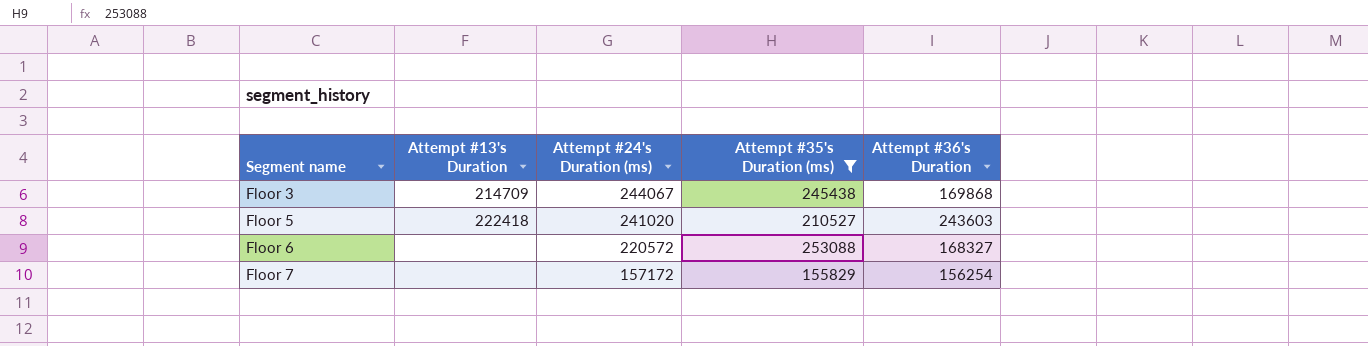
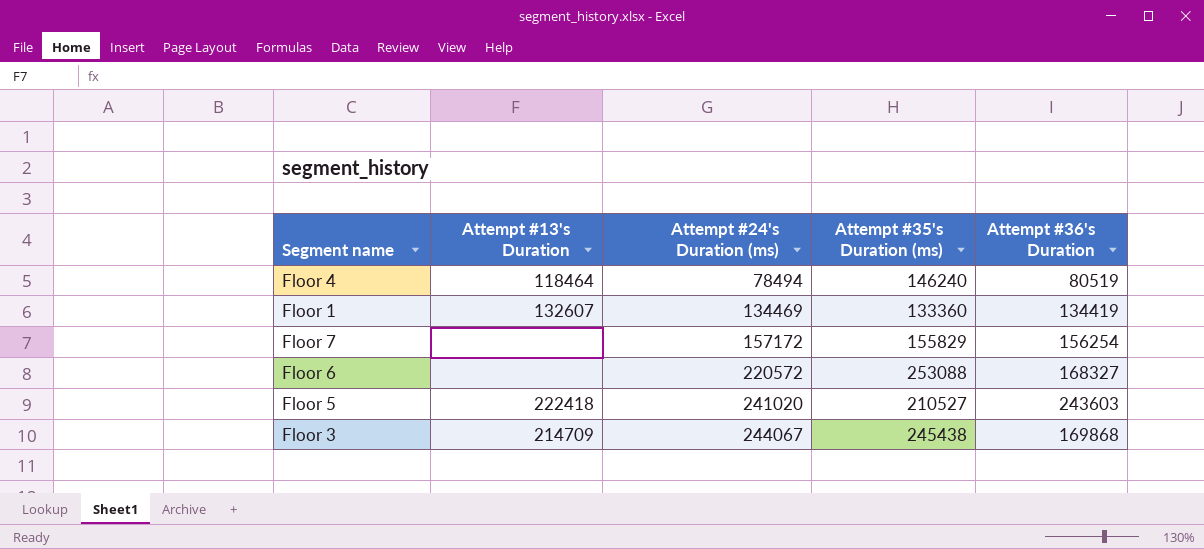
filter: Attempt #35's Duration (ms) >= 155829 -> none
row order: Segment name ascending -> Attempt #24's Duration (ms) ascending

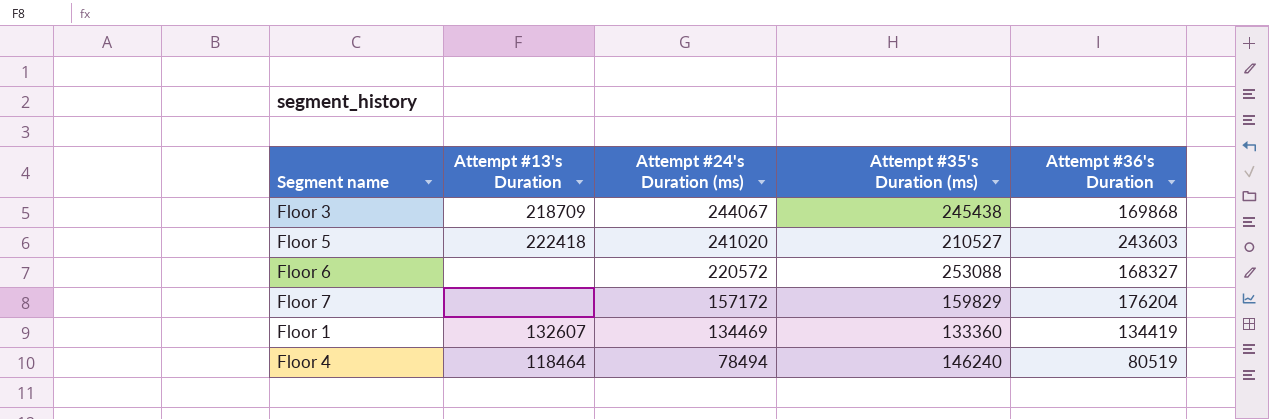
row order: Attempt #24's Duration (ms) ascending -> Attempt #24's Duration (ms) descending
Floor 3 | Attempt #13's Duration: 214709 -> 218709
Floor 7 | Attempt #35's Duration (ms): 155829 -> 159829
Floor 7 | Attempt #36's Duration: 156254 -> 176204

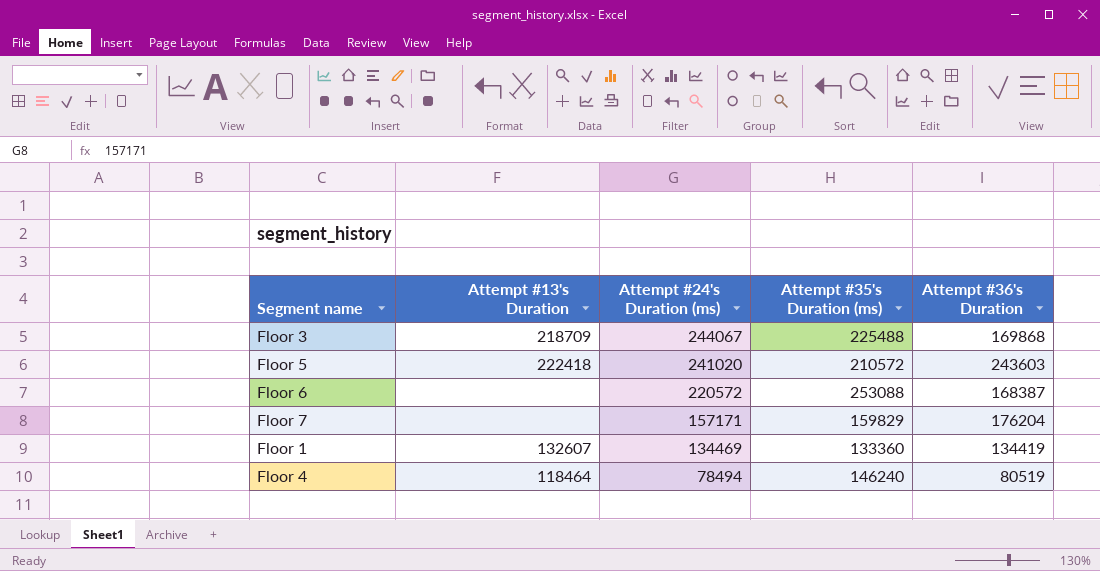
Floor 3 | Attempt #35's Duration (ms): 245438 -> 225488
Floor 5 | Attempt #35's Duration (ms): 210527 -> 210572
Floor 6 | Attempt #36's Duration: 168327 -> 168387
Floor 7 | Attempt #24's Duration (ms): 157172 -> 157171

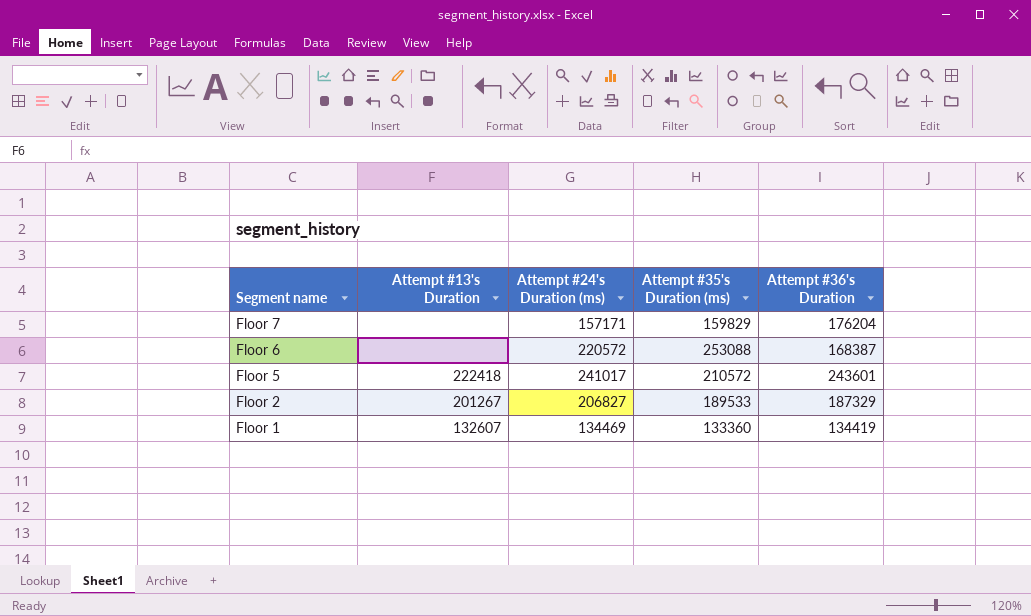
row order: Attempt #24's Duration (ms) descending -> Segment name descending
row Floor 3: 218709 | 244067 | 225488 | 169868 -> none
row Floor 4: 118464 | 78494 | 146240 | 80519 -> none
Floor 5 | Attempt #24's Duration (ms): 241020 -> 241017
Floor 5 | Attempt #36's Duration: 243603 -> 243601
row Floor 2: none -> 201267 | 206827 | 189533 | 187329

